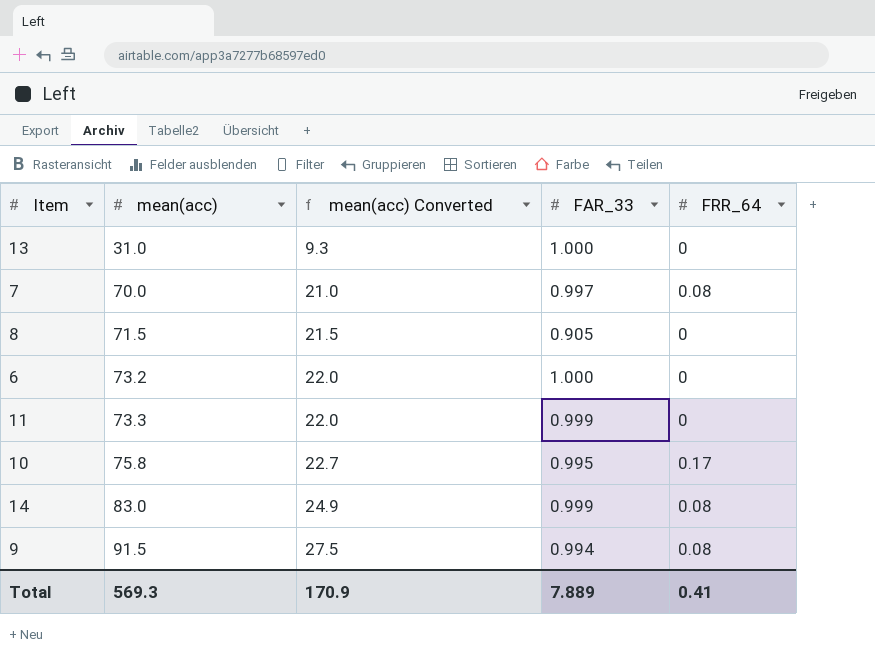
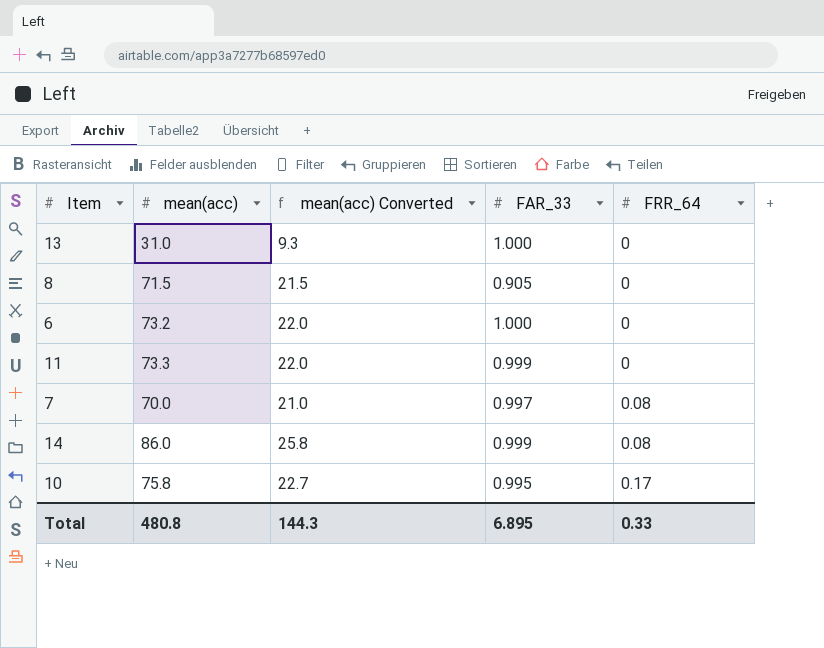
row order: mean(acc) ascending -> FRR_64 ascending
row 9: 91.5 | 27.5 | 0.994 | 0.08 -> none
14 | mean(acc): 83.0 -> 86.0
14 | mean(acc) Converted: 24.9 -> 25.8
Total | mean(acc): 569.3 -> 480.8
Total | mean(acc) Converted: 170.9 -> 144.3
Total | FAR_33: 7.889 -> 6.895
Total | FRR_64: 0.41 -> 0.33

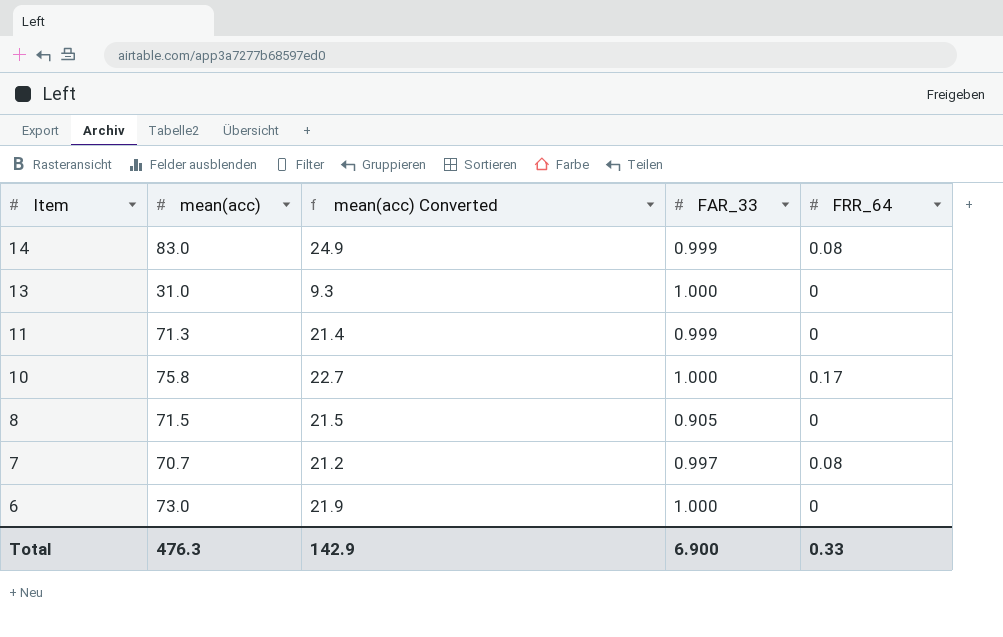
row order: FRR_64 ascending -> Item descending
14 | mean(acc): 86.0 -> 83.0
14 | mean(acc) Converted: 25.8 -> 24.9
11 | mean(acc): 73.3 -> 71.3
11 | mean(acc) Converted: 22.0 -> 21.4
10 | FAR_33: 0.995 -> 1.000
7 | mean(acc): 70.0 -> 70.7
7 | mean(acc) Converted: 21.0 -> 21.2
6 | mean(acc): 73.2 -> 73.0
6 | mean(acc) Converted: 22.0 -> 21.9
Total | mean(acc): 480.8 -> 476.3
Total | mean(acc) Converted: 144.3 -> 142.9
Total | FAR_33: 6.895 -> 6.900

